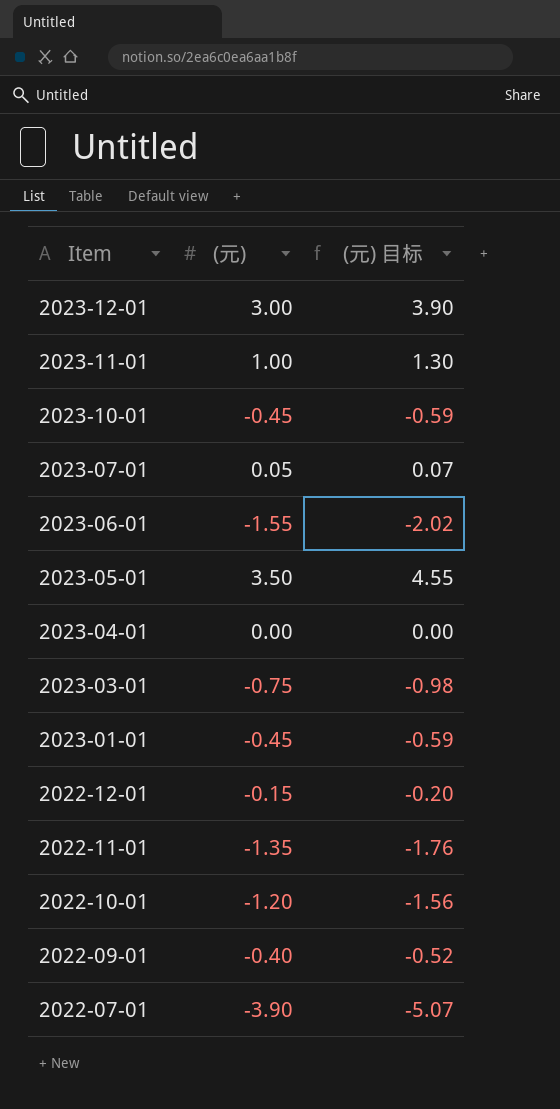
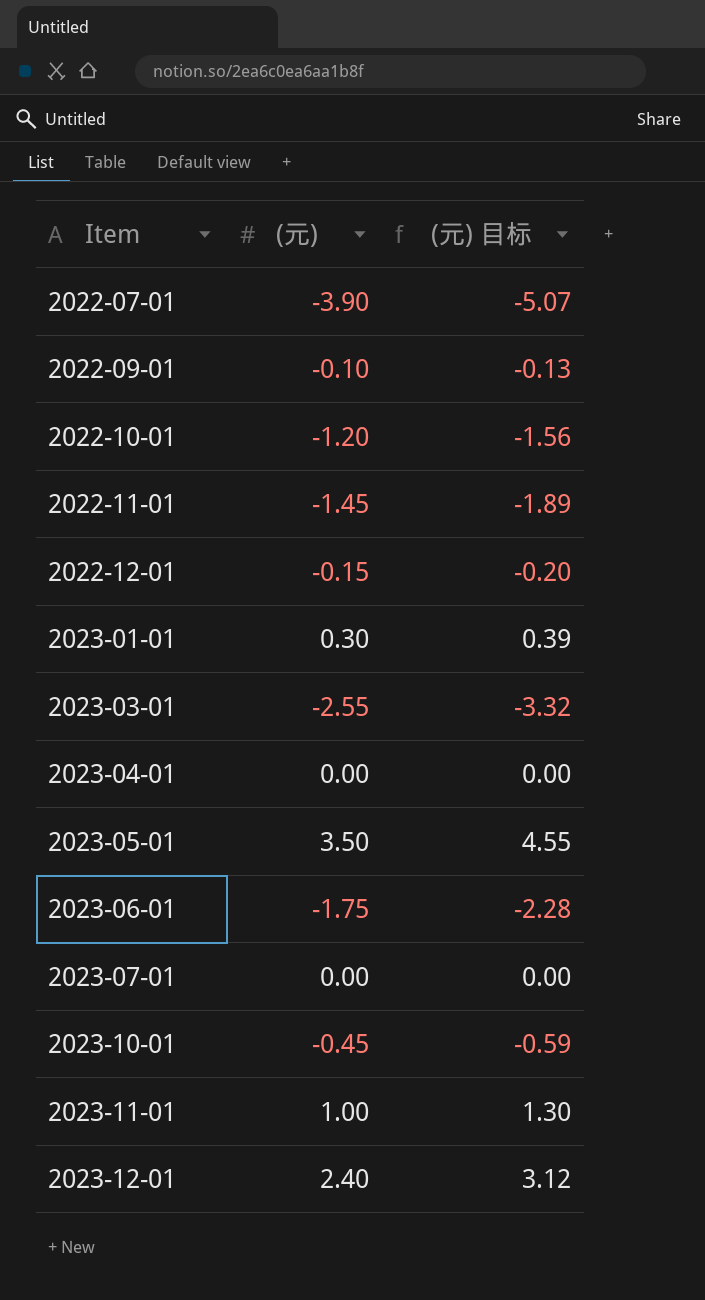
row order: Item descending -> Item ascending
2022-09-01 | (元): -0.40 -> -0.10
2022-09-01 | (元) 目标: -0.52 -> -0.13
2022-11-01 | (元): -1.35 -> -1.45
2022-11-01 | (元) 目标: -1.76 -> -1.89
2023-01-01 | (元): -0.45 -> 0.30
2023-01-01 | (元) 目标: -0.59 -> 0.39
2023-03-01 | (元): -0.75 -> -2.55
2023-03-01 | (元) 目标: -0.98 -> -3.32
2023-06-01 | (元): -1.55 -> -1.75
2023-06-01 | (元) 目标: -2.02 -> -2.28
2023-07-01 | (元): 0.05 -> 0.00
2023-07-01 | (元) 目标: 0.07 -> 0.00
2023-12-01 | (元): 3.00 -> 2.40
2023-12-01 | (元) 目标: 3.90 -> 3.12

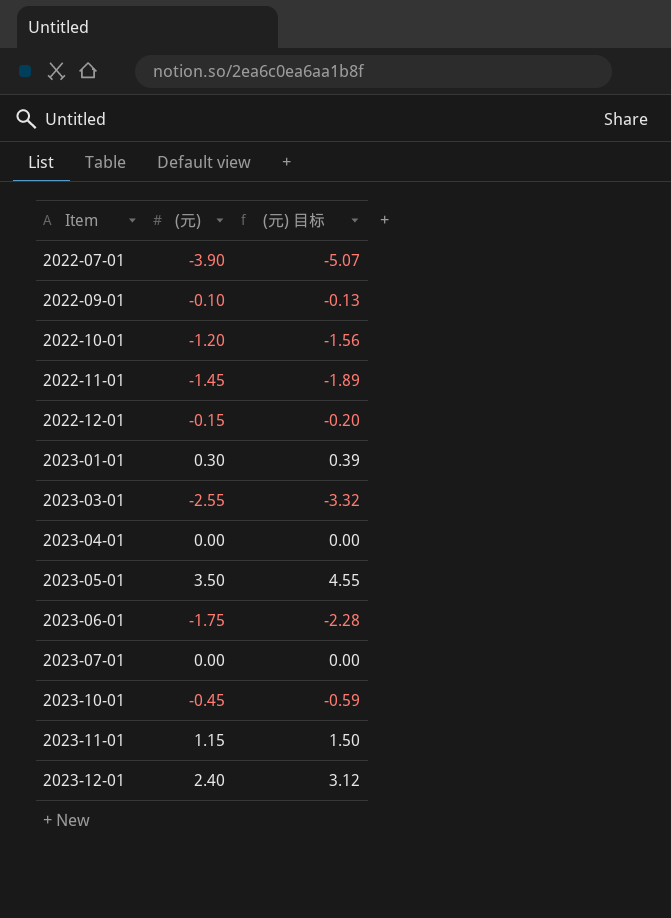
2023-11-01 | (元): 1.00 -> 1.15
2023-11-01 | (元) 目标: 1.30 -> 1.50

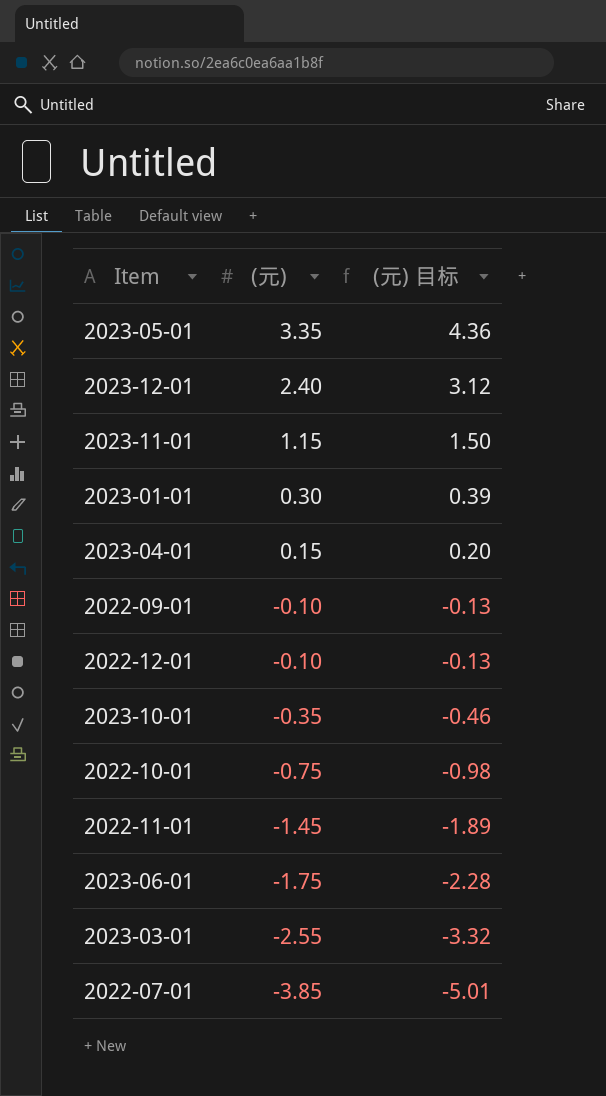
row order: Item ascending -> (元) descending
row 2023-07-01: 0.00 | 0.00 -> none
2023-05-01 | (元): 3.50 -> 3.35
2023-05-01 | (元) 目标: 4.55 -> 4.36
2023-04-01 | (元): 0.00 -> 0.15
2023-04-01 | (元) 目标: 0.00 -> 0.20
2022-12-01 | (元): -0.15 -> -0.10
2022-12-01 | (元) 目标: -0.20 -> -0.13
2023-10-01 | (元): -0.45 -> -0.35
2023-10-01 | (元) 目标: -0.59 -> -0.46
2022-10-01 | (元): -1.20 -> -0.75
2022-10-01 | (元) 目标: -1.56 -> -0.98
2022-07-01 | (元): -3.90 -> -3.85
2022-07-01 | (元) 目标: -5.07 -> -5.01

